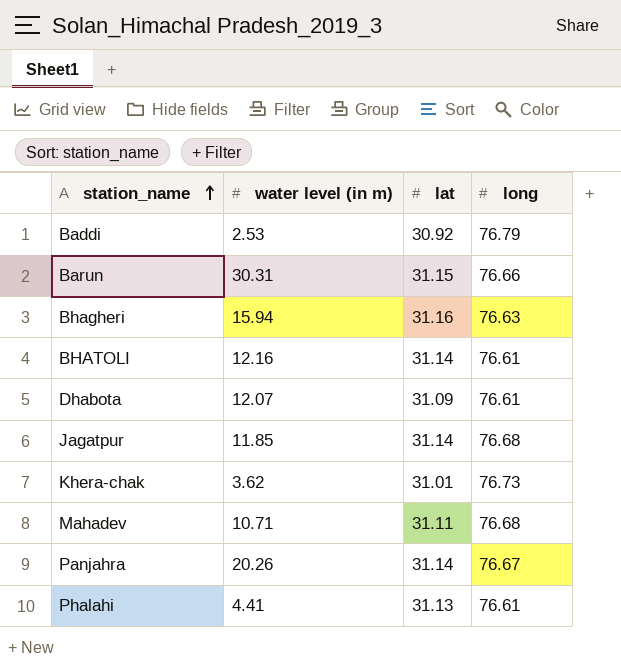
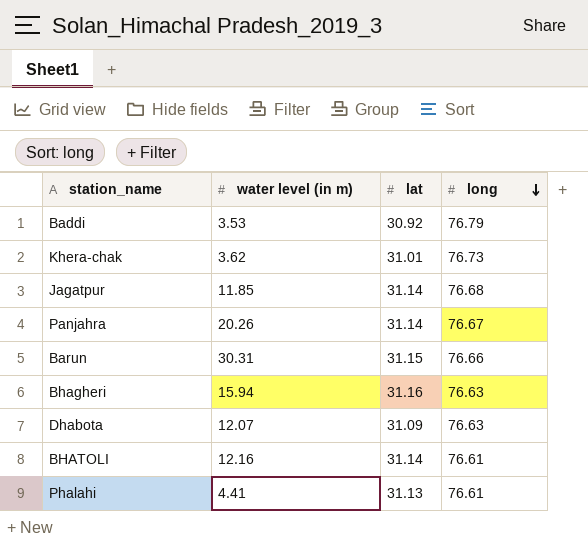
row order: station_name ascending -> long descending
row Mahadev: 10.71 | 31.11 | 76.68 -> none
Baddi | water level (in m): 2.53 -> 3.53
Dhabota | long: 76.61 -> 76.63

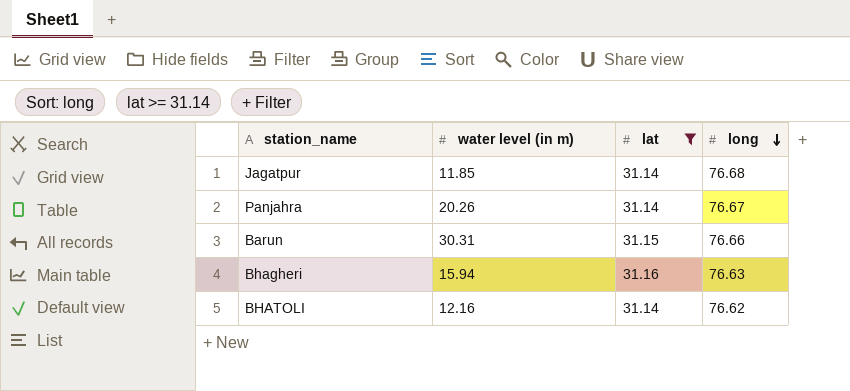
filter: none -> lat >= 31.14
BHATOLI | long: 76.61 -> 76.62

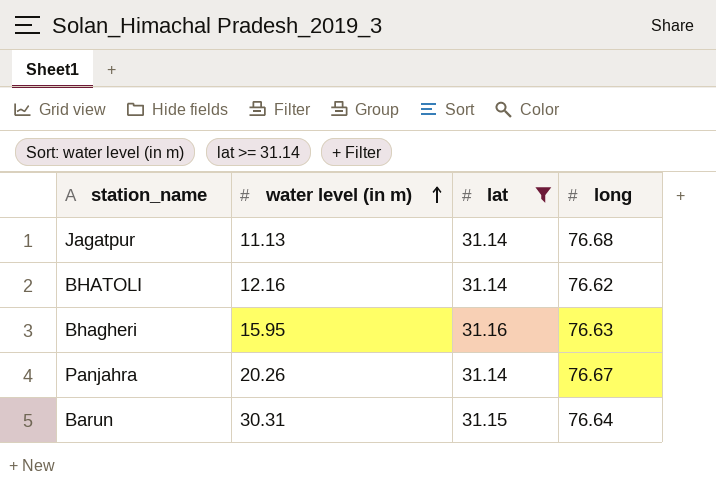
row order: long descending -> water level (in m) ascending
Jagatpur | water level (in m): 11.85 -> 11.13
Bhagheri | water level (in m): 15.94 -> 15.95
Barun | long: 76.66 -> 76.64

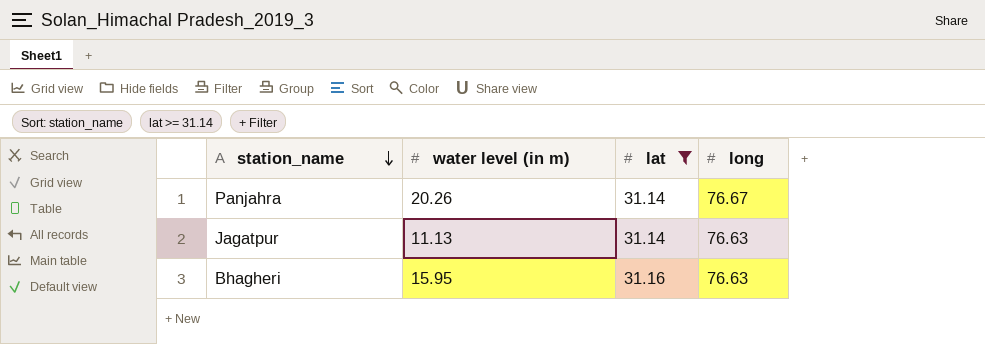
row order: water level (in m) ascending -> station_name descending
row BHATOLI: 12.16 | 31.14 | 76.62 -> none
row Barun: 30.31 | 31.15 | 76.64 -> none
Jagatpur | long: 76.68 -> 76.63

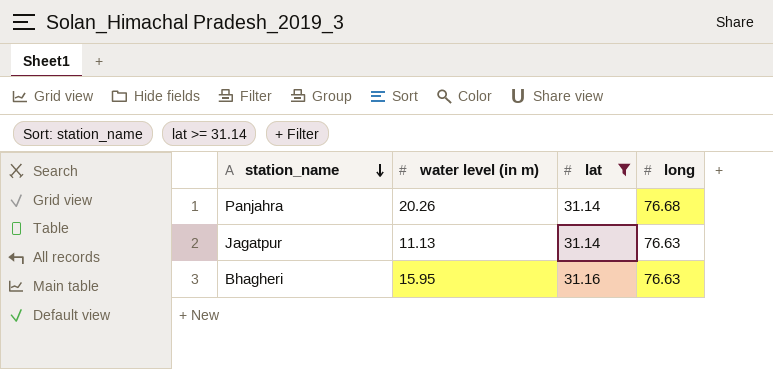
Panjahra | long: 76.67 -> 76.68

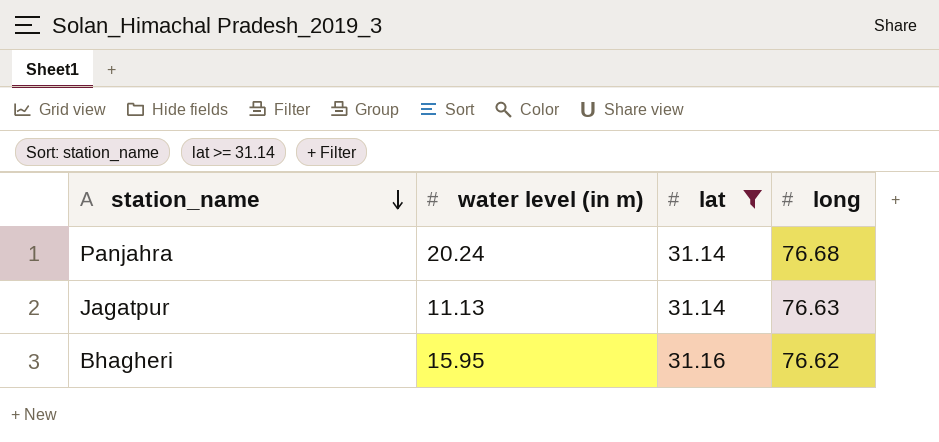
Panjahra | water level (in m): 20.26 -> 20.24
Bhagheri | long: 76.63 -> 76.62

